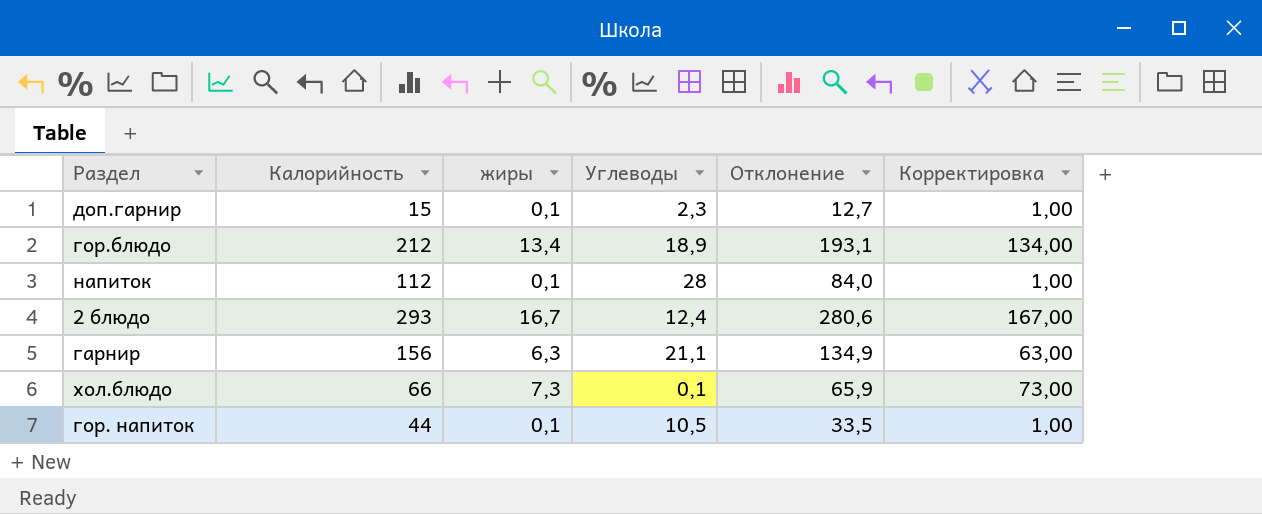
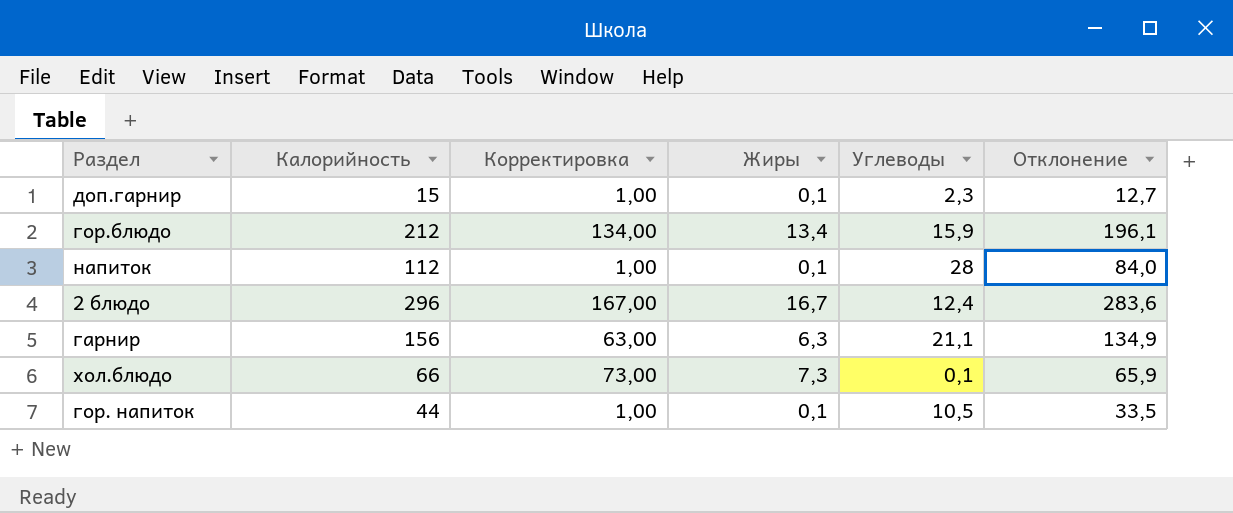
column Корректировка | position: 6 -> 3
column name: жиры -> Жиры
гор.блюдо | Углеводы: 18,9 -> 15,9
гор.блюдо | Отклонение: 193,1 -> 196,1
2 блюдо | Калорийность: 293 -> 296
2 блюдо | Отклонение: 280,6 -> 283,6

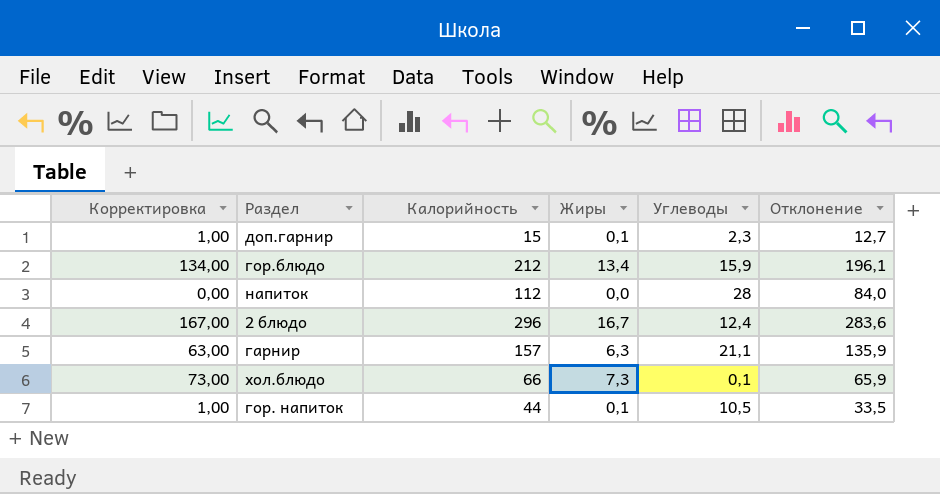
column Корректировка | position: 3 -> 1
напиток | Корректировка: 1,00 -> 0,00
напиток | Жиры: 0,1 -> 0,0
гарнир | Калорийность: 156 -> 157
гарнир | Отклонение: 134,9 -> 135,9

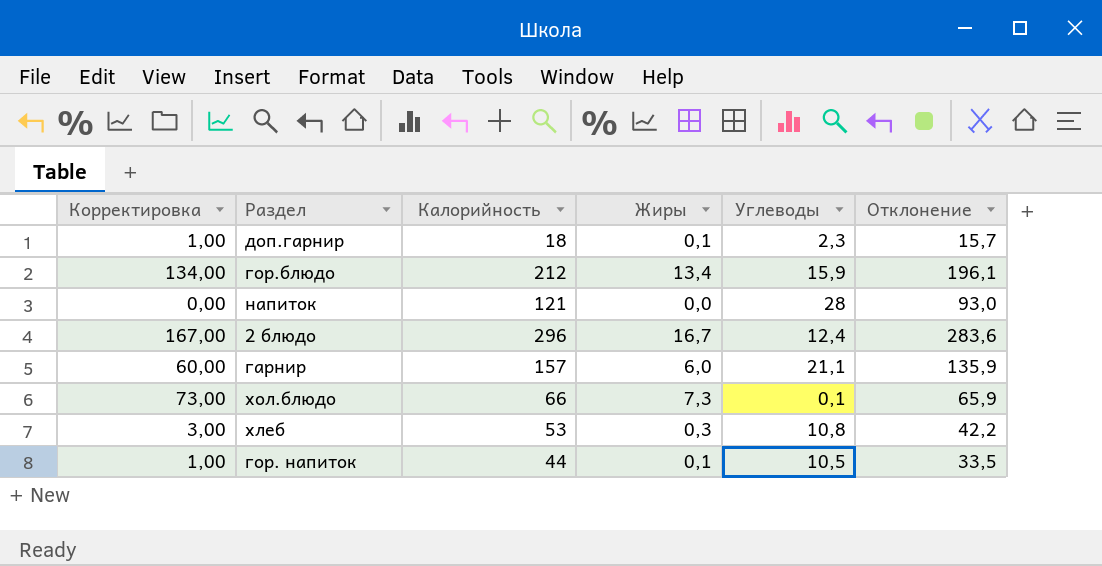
доп.гарнир | Калорийность: 15 -> 18
доп.гарнир | Отклонение: 12,7 -> 15,7
напиток | Калорийность: 112 -> 121
напиток | Отклонение: 84,0 -> 93,0
гарнир | Корректировка: 63,00 -> 60,00
гарнир | Жиры: 6,3 -> 6,0
row хлеб: none -> 3,00 | 53 | 0,3 | 10,8 | 42,2

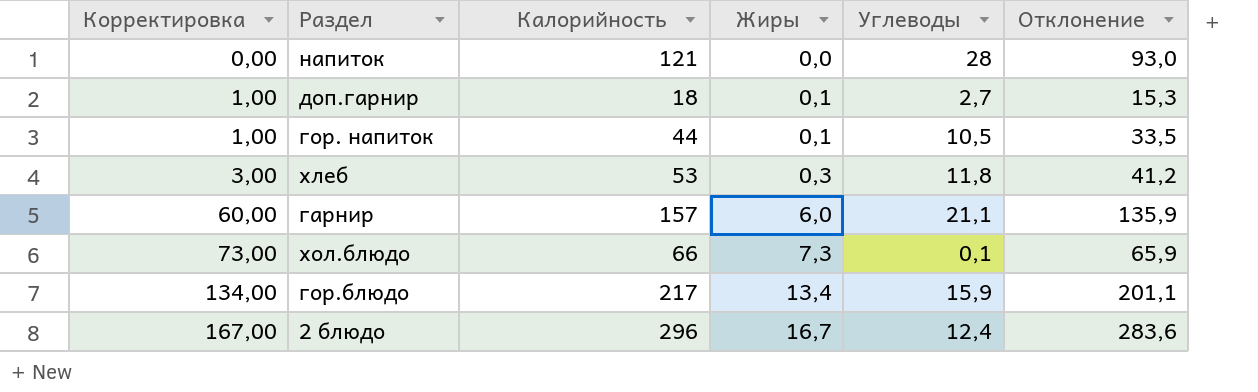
row order: none -> Корректировка ascending
доп.гарнир | Углеводы: 2,3 -> 2,7
доп.гарнир | Отклонение: 15,7 -> 15,3
хлеб | Углеводы: 10,8 -> 11,8
хлеб | Отклонение: 42,2 -> 41,2
гор.блюдо | Калорийность: 212 -> 217
гор.блюдо | Отклонение: 196,1 -> 201,1

